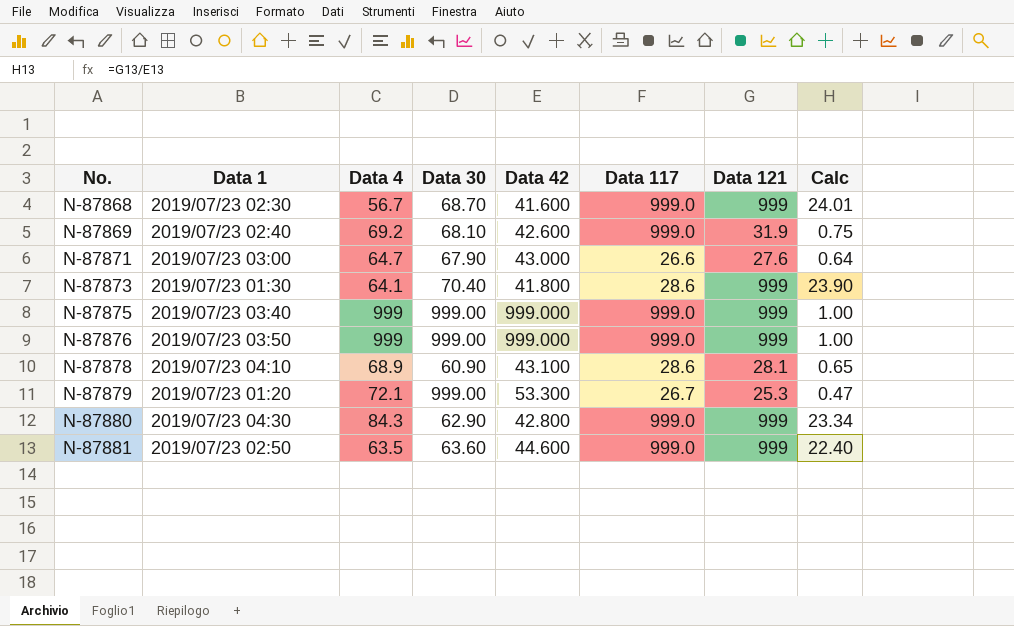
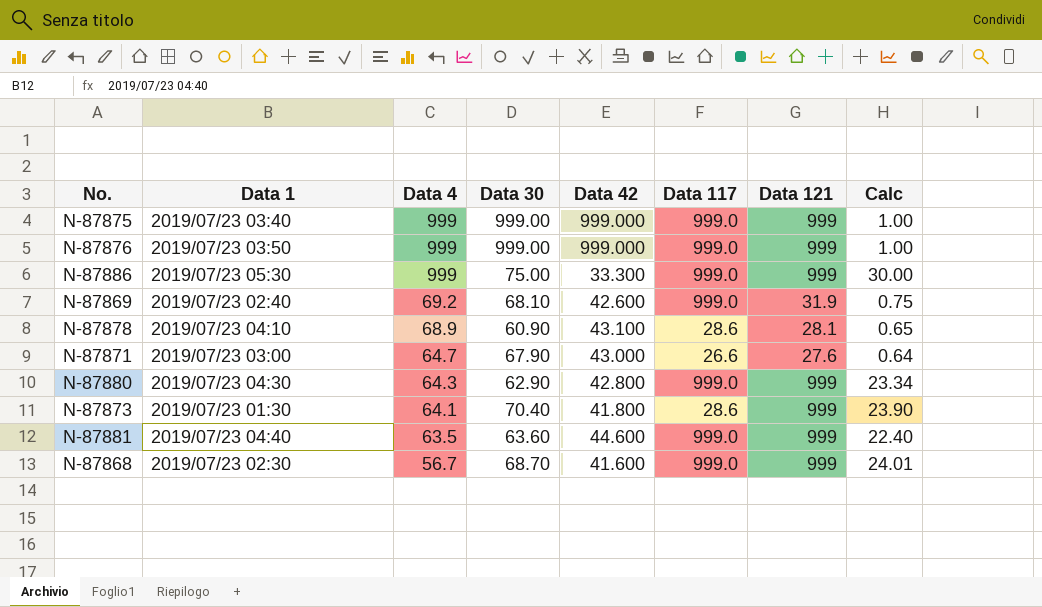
row order: No. ascending -> Data 4 descending
row N-87879: 2019/07/23 01:20 | 72.1 | 999.00 | 53.300 | 26.7 | 25.3 | 0.47 -> none
row N-87886: none -> 2019/07/23 05:30 | 999 | 75.00 | 33.300 | 999.0 | 999 | 30.00
N-87880 | Data 4: 84.3 -> 64.3
N-87881 | Data 1: 2019/07/23 02:50 -> 2019/07/23 04:40

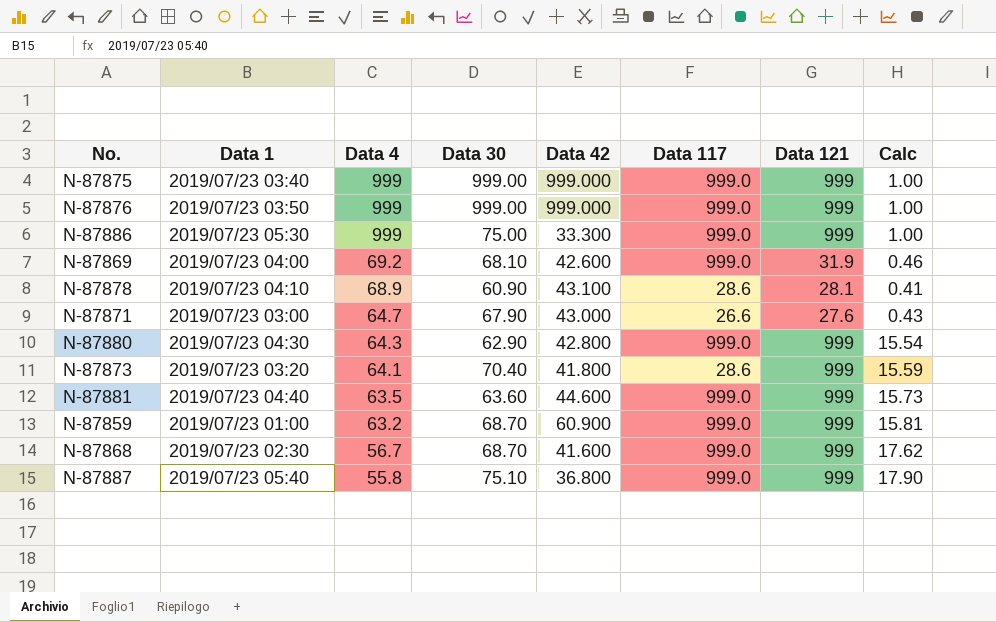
column Calc | formula: [Data 121] / [Data 42] -> [Data 121] / [Data 4]
N-87869 | Data 1: 2019/07/23 02:40 -> 2019/07/23 04:00
N-87873 | Data 1: 2019/07/23 01:30 -> 2019/07/23 03:20
row N-87859: none -> 2019/07/23 01:00 | 63.2 | 68.70 | 60.900 | 999.0 | 999 | 15.81
row N-87887: none -> 2019/07/23 05:40 | 55.8 | 75.10 | 36.800 | 999.0 | 999 | 17.90

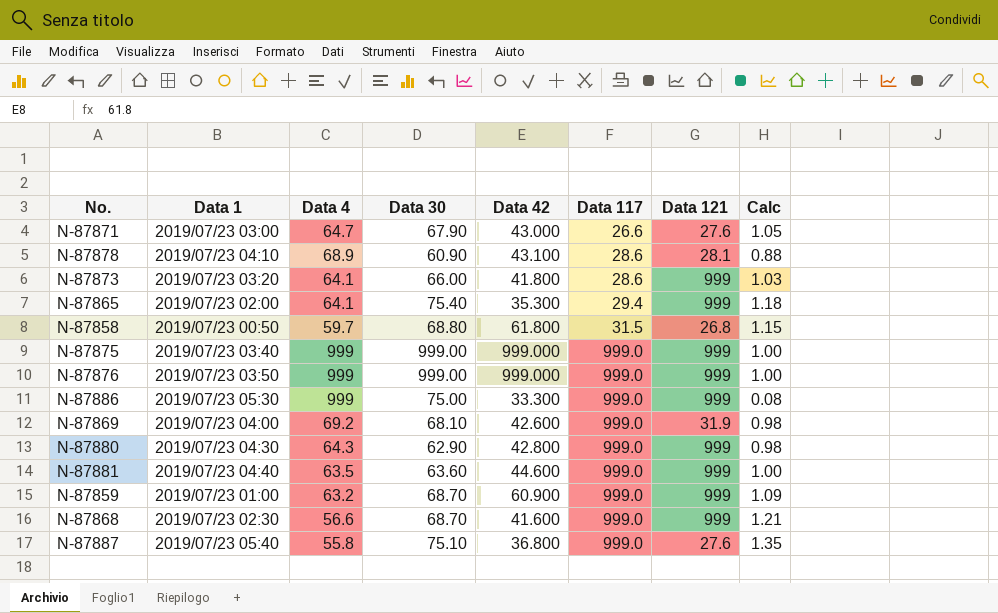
row order: Data 4 descending -> Data 117 ascending
column Calc | formula: [Data 121] / [Data 4] -> [Data 30] / [Data 4]
N-87873 | Data 30: 70.40 -> 66.00
row N-87865: none -> 2019/07/23 02:00 | 64.1 | 75.40 | 35.300 | 29.4 | 999 | 1.18
row N-87858: none -> 2019/07/23 00:50 | 59.7 | 68.80 | 61.800 | 31.5 | 26.8 | 1.15
N-87868 | Data 4: 56.7 -> 56.6
N-87887 | Data 121: 999 -> 27.6

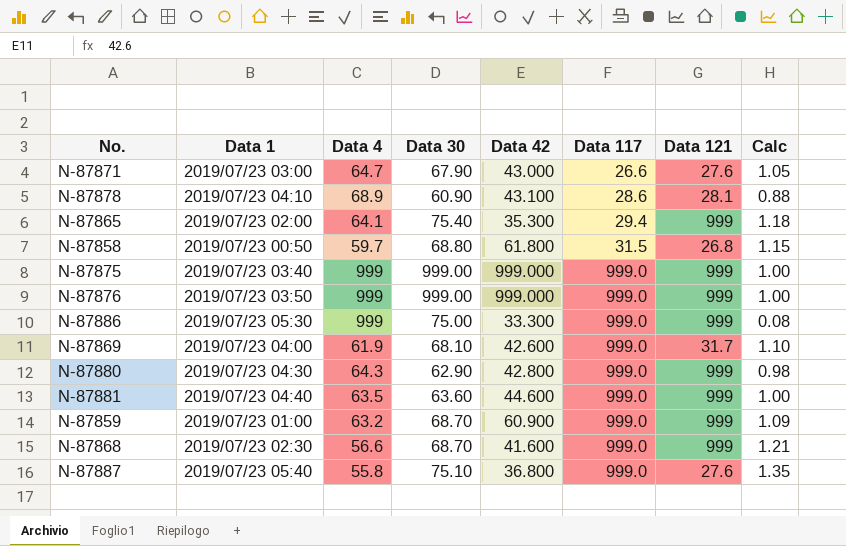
row N-87873: 2019/07/23 03:20 | 64.1 | 66.00 | 41.800 | 28.6 | 999 | 1.03 -> none
N-87869 | Data 4: 69.2 -> 61.9
N-87869 | Data 121: 31.9 -> 31.7
N-87869 | Calc: 0.98 -> 1.10

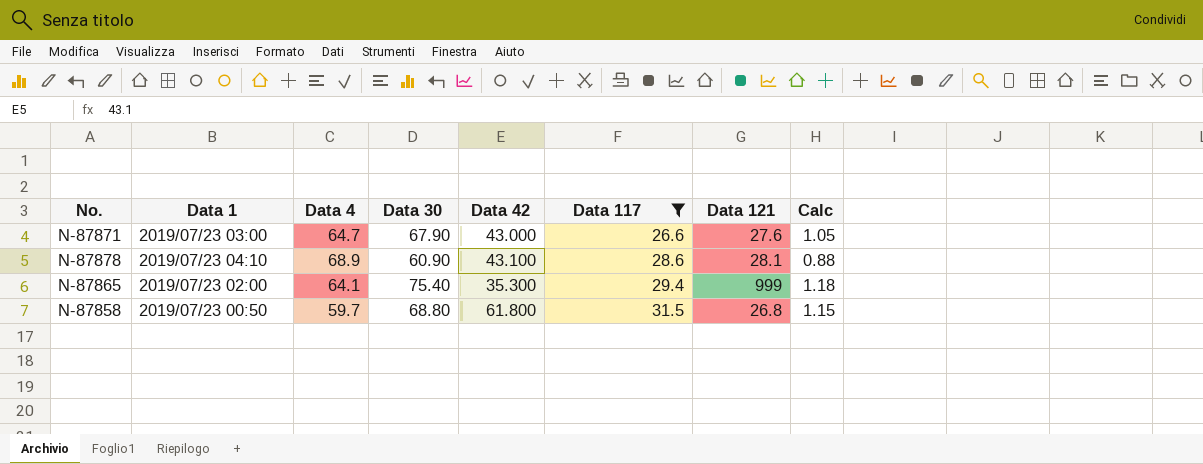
filter: none -> Data 117 != 999.0

